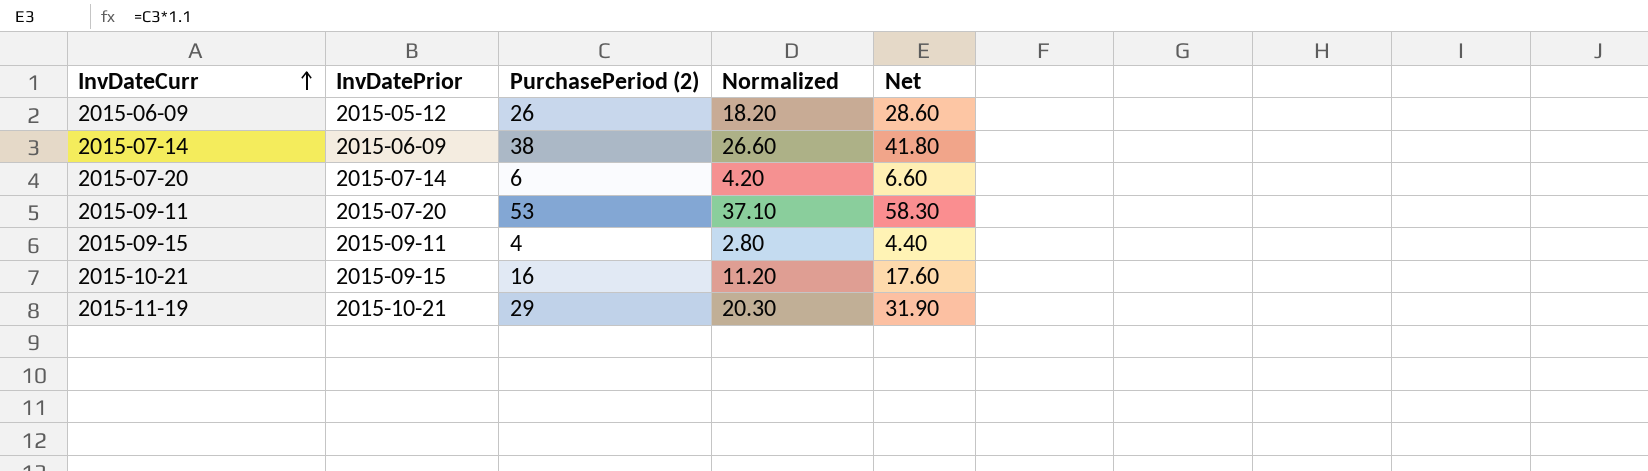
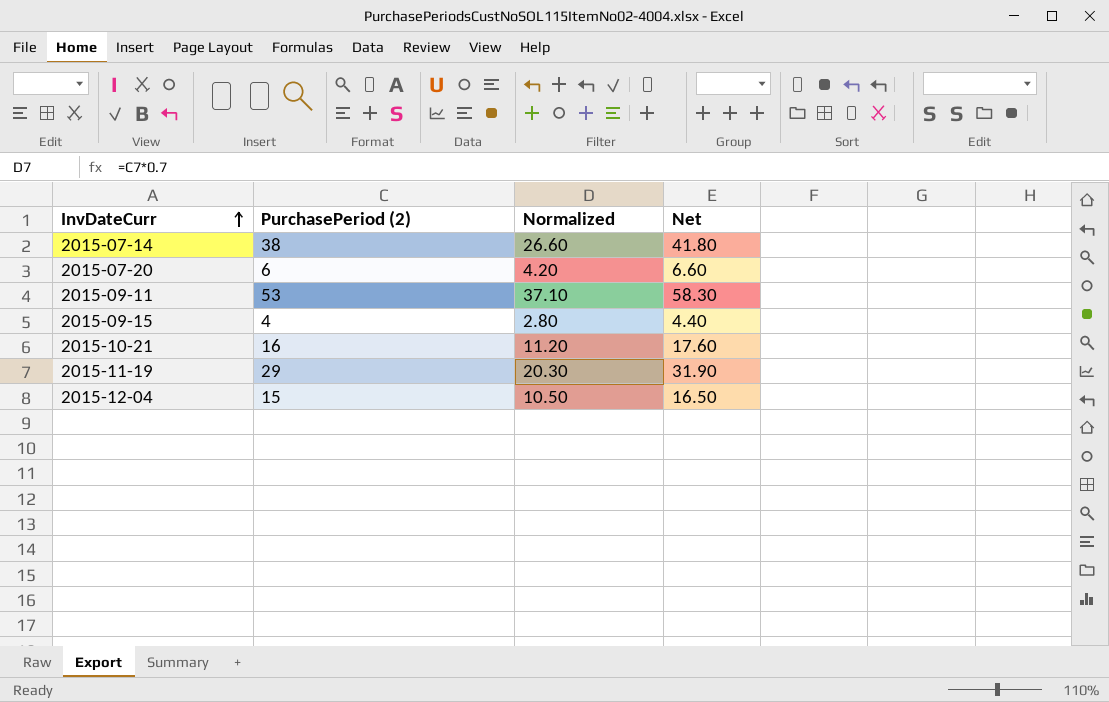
column InvDatePrior | position: 2 -> none
row 2015-06-09: 2015-05-12 | 26 | 18.20 | 28.60 -> none
row 2015-12-04: none -> 15 | 10.50 | 16.50

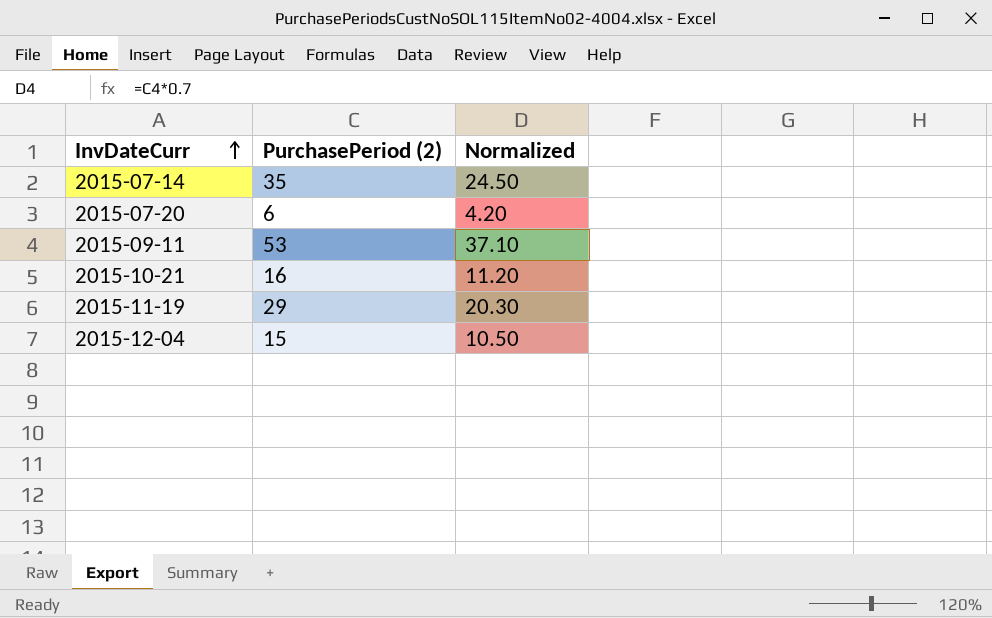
column Net | formula: [PurchasePeriod (2)] * 1.1 -> none
row 2015-09-15: 4 | 2.80 | 4.40 -> none
2015-07-14 | PurchasePeriod (2): 38 -> 35
2015-07-14 | Normalized: 26.60 -> 24.50

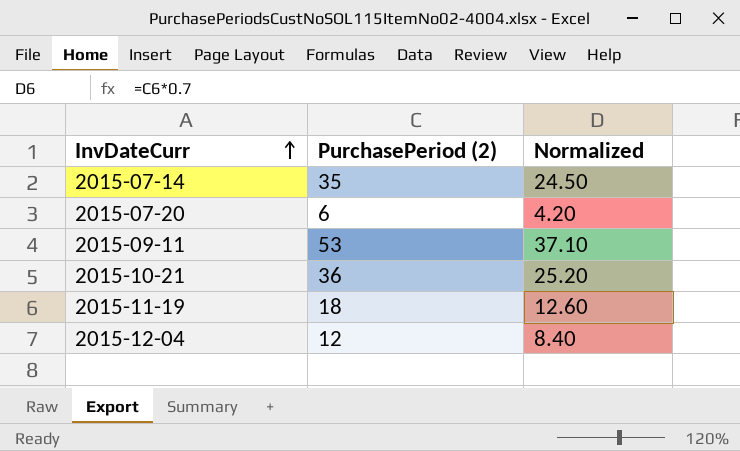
2015-10-21 | PurchasePeriod (2): 16 -> 36
2015-10-21 | Normalized: 11.20 -> 25.20
2015-11-19 | PurchasePeriod (2): 29 -> 18
2015-11-19 | Normalized: 20.30 -> 12.60
2015-12-04 | PurchasePeriod (2): 15 -> 12
2015-12-04 | Normalized: 10.50 -> 8.40

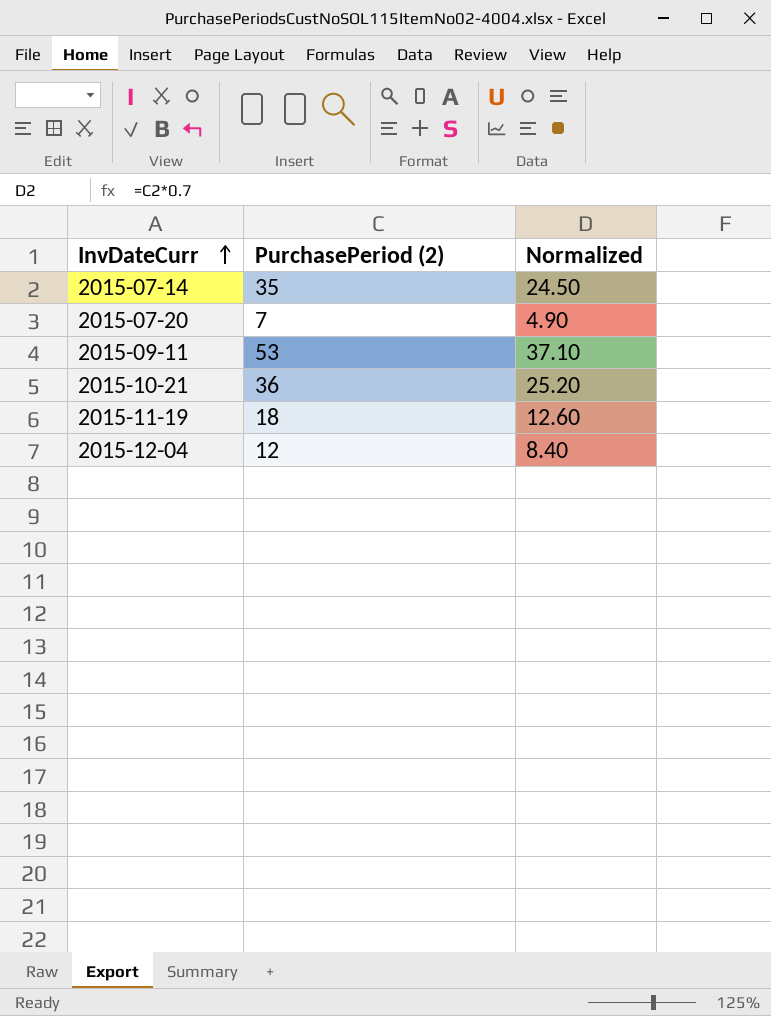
2015-07-20 | PurchasePeriod (2): 6 -> 7
2015-07-20 | Normalized: 4.20 -> 4.90

